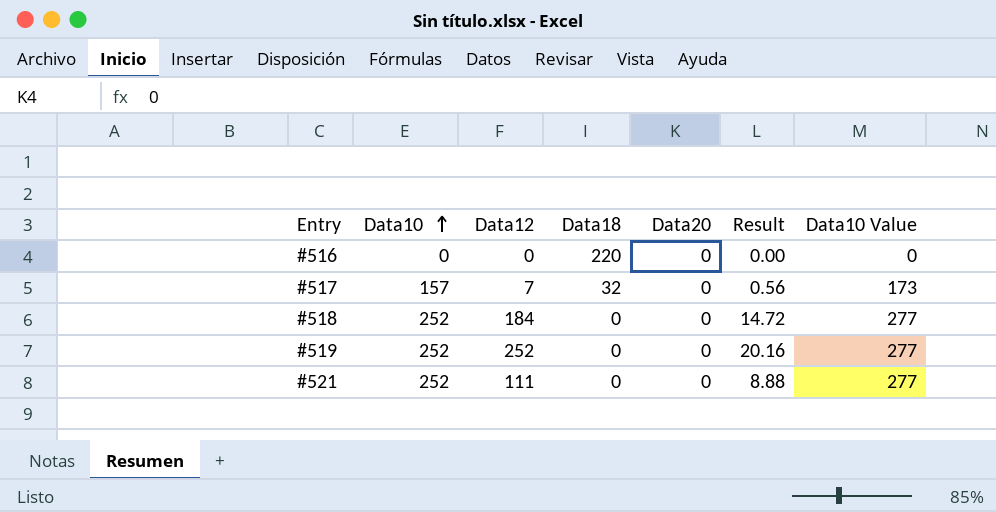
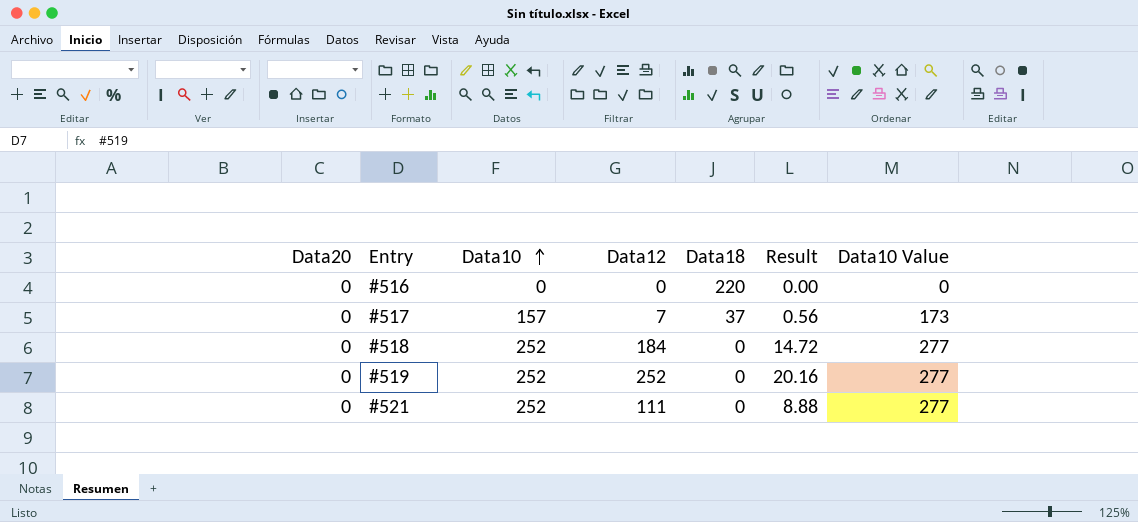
column Data20 | position: 5 -> 1
#517 | Data18: 32 -> 37

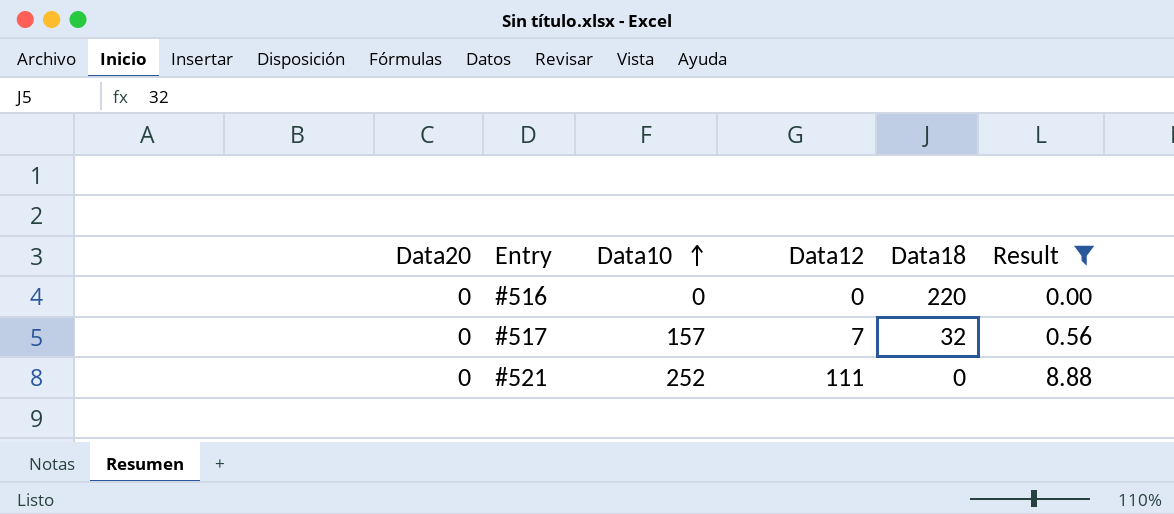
filter: none -> Result <= 8.88
column Data10 Value | formula: [Data10] * 1.1 -> none
#517 | Data18: 37 -> 32

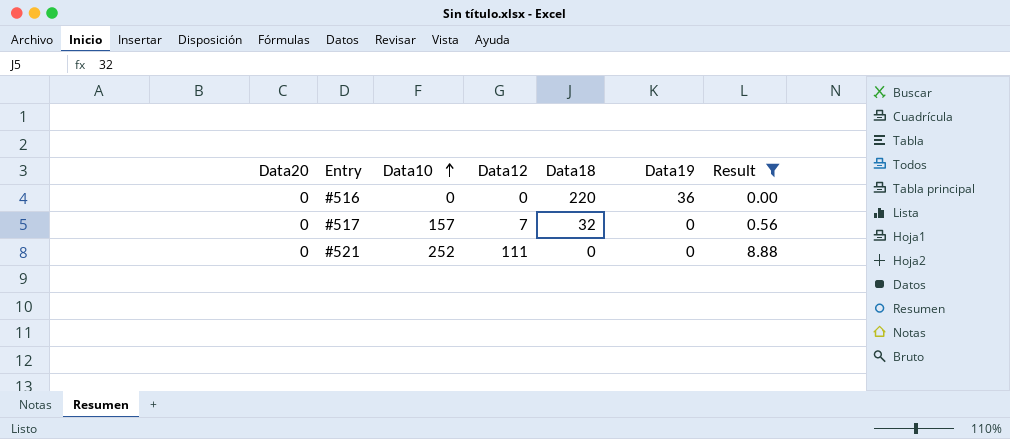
column Data19 | position: none -> 6

